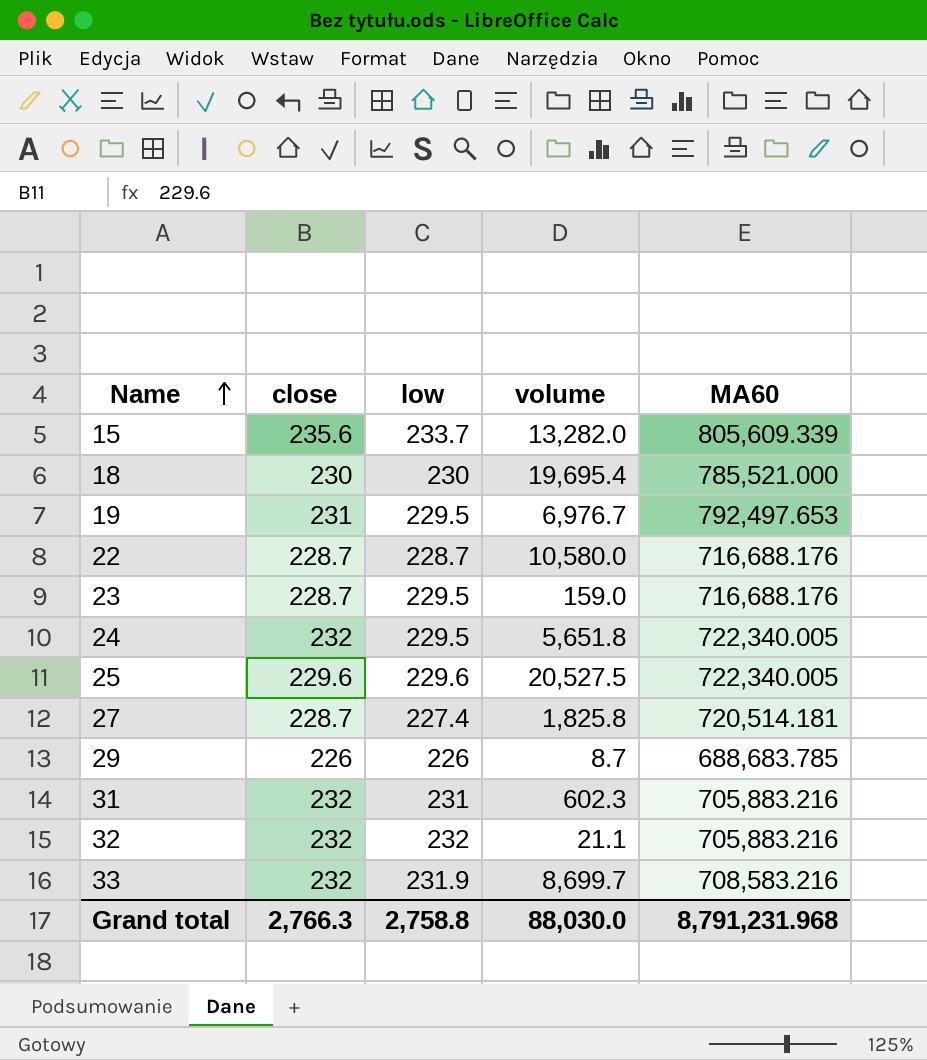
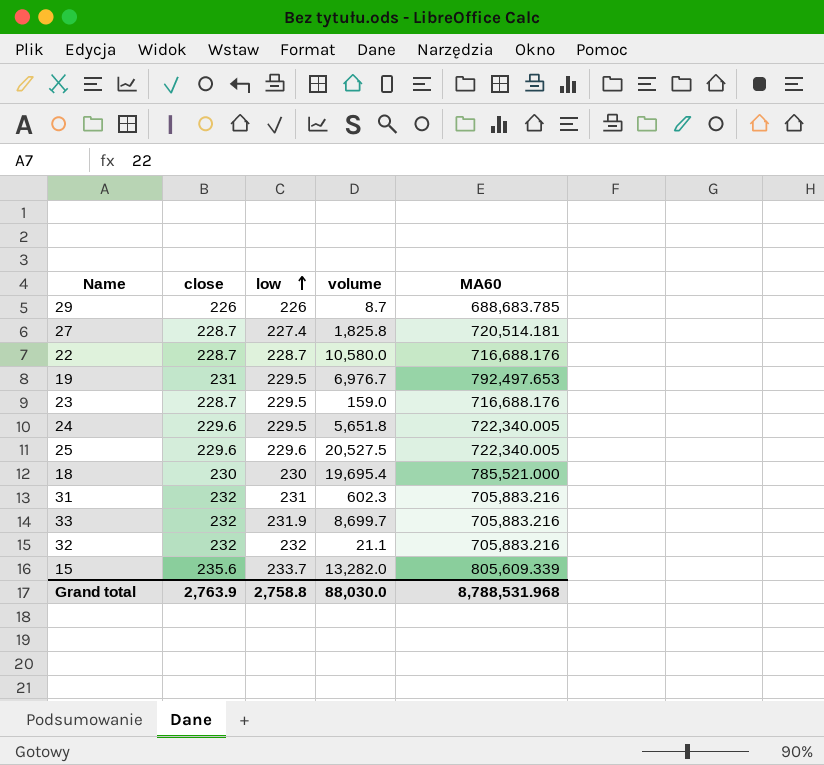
row order: Name ascending -> low ascending
24 | close: 232 -> 229.6
33 | MA60: 708,583.216 -> 705,883.216
Grand total | close: 2,766.3 -> 2,763.9
Grand total | MA60: 8,791,231.968 -> 8,788,531.968

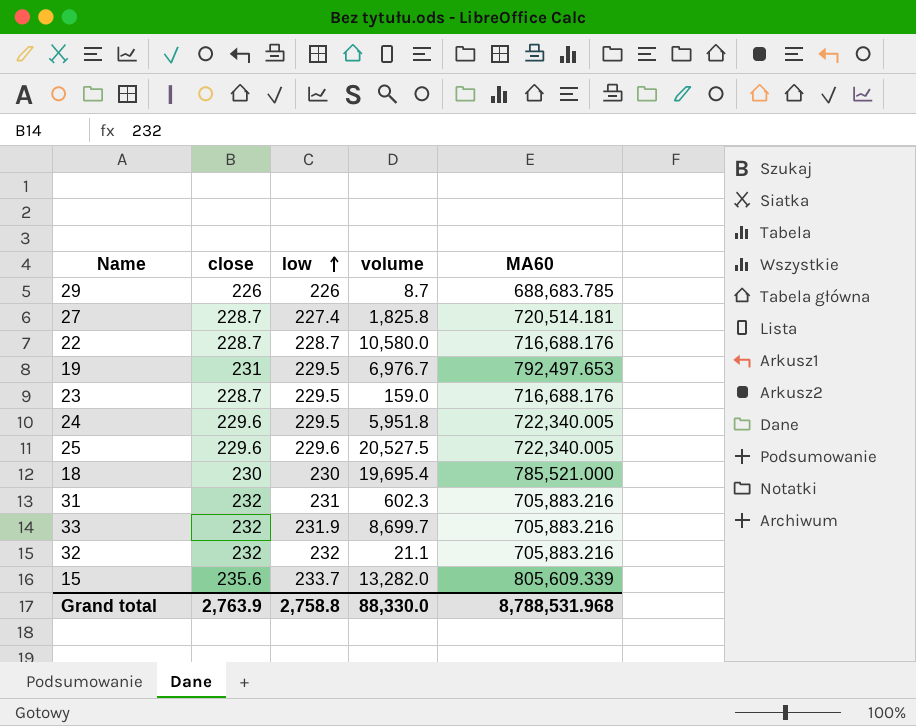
24 | volume: 5,651.8 -> 5,951.8
Grand total | volume: 88,030.0 -> 88,330.0

